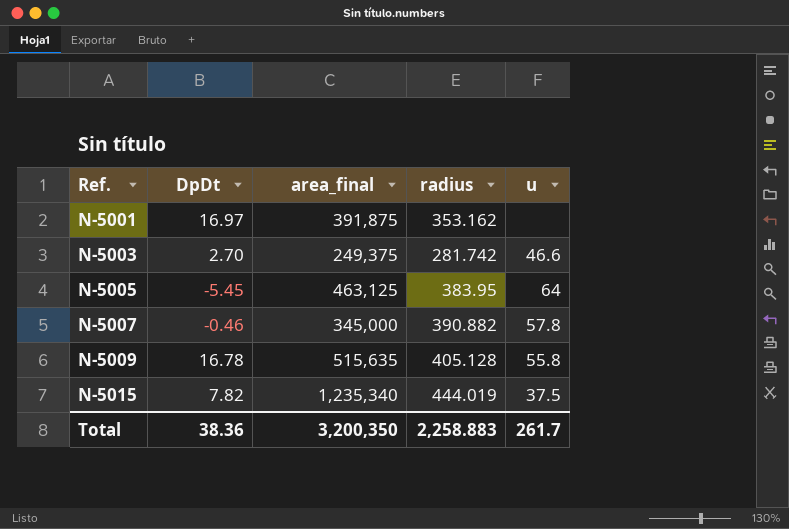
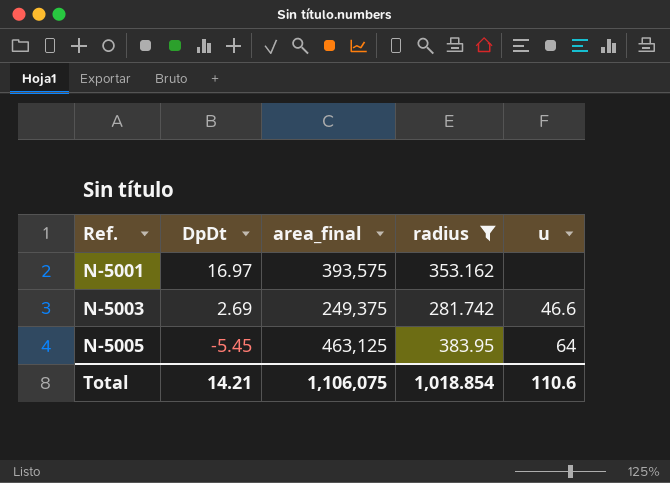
filter: none -> radius <= 383.95
N-5001 | area_final: 391,875 -> 393,575
N-5003 | DpDt: 2.70 -> 2.69
Total | DpDt: 38.36 -> 14.21
Total | area_final: 3,200,350 -> 1,106,075
Total | radius: 2,258.883 -> 1,018.854
Total | u: 261.7 -> 110.6

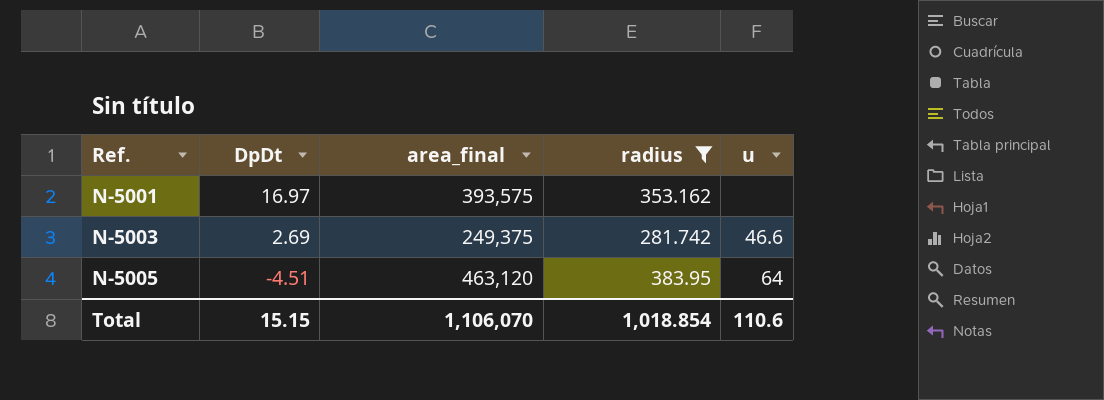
N-5005 | DpDt: -5.45 -> -4.51
N-5005 | area_final: 463,125 -> 463,120
Total | DpDt: 14.21 -> 15.15
Total | area_final: 1,106,075 -> 1,106,070

